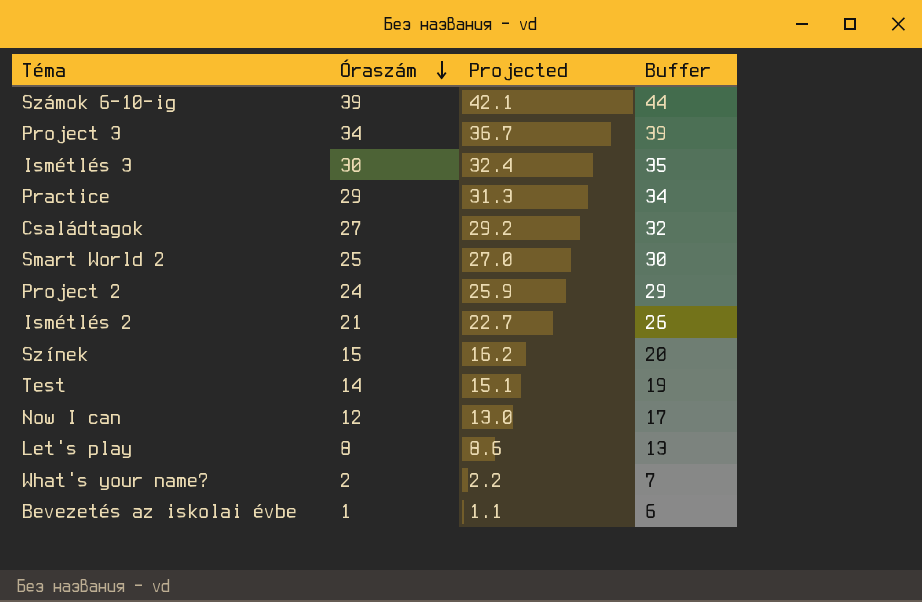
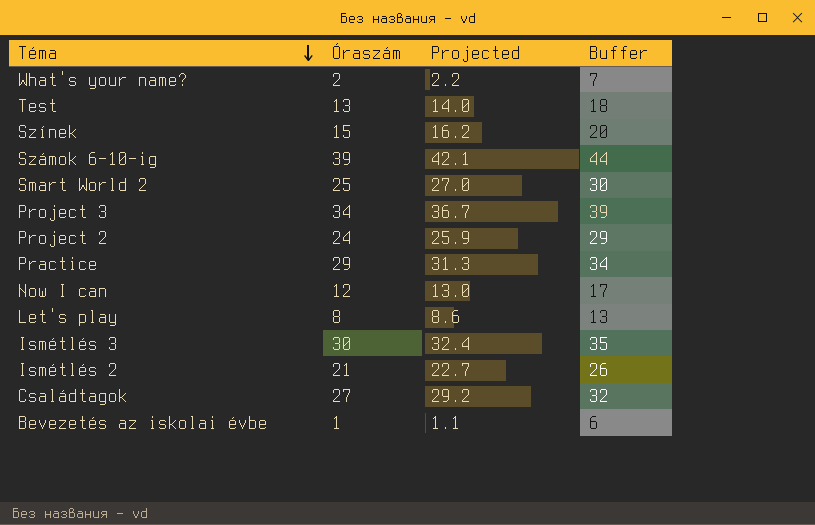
row order: Óraszám descending -> Téma descending
Test | Óraszám: 14 -> 13
Test | Projected: 15.1 -> 14.0
Test | Buffer: 19 -> 18

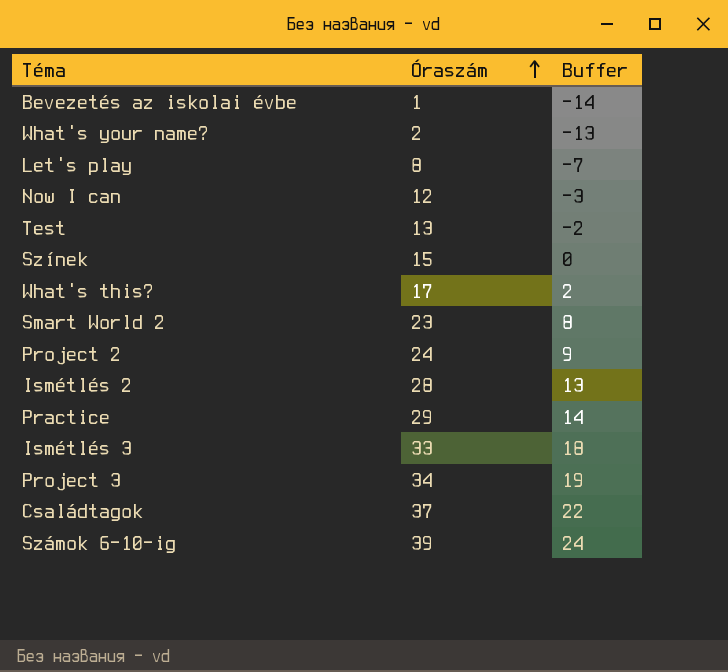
row order: Téma descending -> Óraszám ascending
column Projected | formula: [Óraszám] * 1.08 -> none
column Buffer | formula: [Óraszám] + 5 -> [Óraszám] - 15
row What's this?: none -> 17 | 2
Smart World 2 | Óraszám: 25 -> 23
Ismétlés 2 | Óraszám: 21 -> 28
Ismétlés 3 | Óraszám: 30 -> 33
Családtagok | Óraszám: 27 -> 37

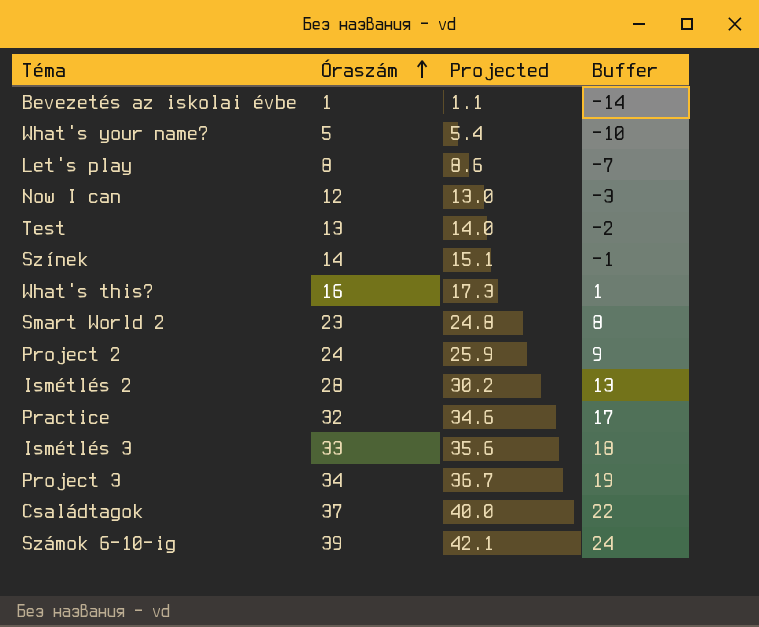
column Projected | formula: none -> [Óraszám] * 1.08
What's your name? | Óraszám: 2 -> 5
What's your name? | Buffer: -13 -> -10
Színek | Óraszám: 15 -> 14
Színek | Buffer: 0 -> -1
What's this? | Óraszám: 17 -> 16
What's this? | Buffer: 2 -> 1
Practice | Óraszám: 29 -> 32
Practice | Buffer: 14 -> 17

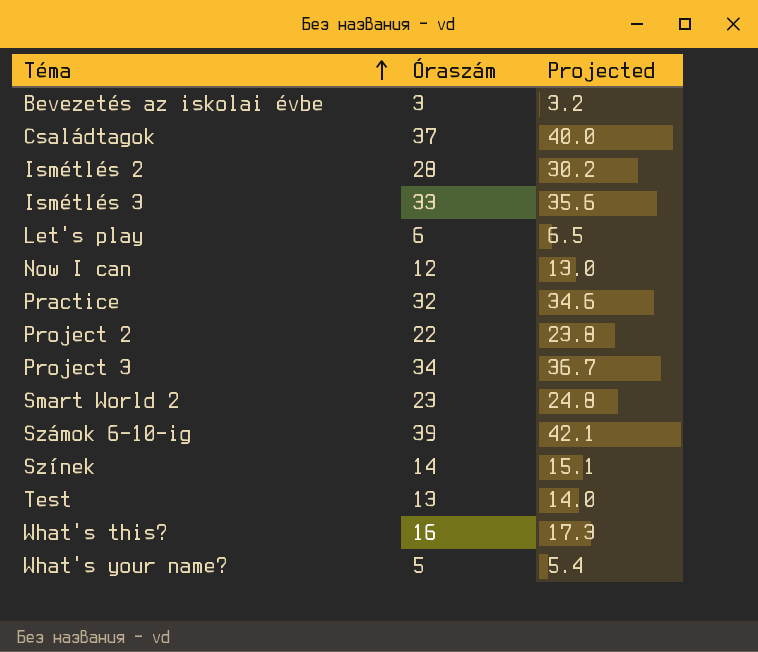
row order: Óraszám ascending -> Téma ascending
column Buffer | formula: [Óraszám] - 15 -> none
Bevezetés az iskolai évbe | Óraszám: 1 -> 3
Bevezetés az iskolai évbe | Projected: 1.1 -> 3.2
Let's play | Óraszám: 8 -> 6
Let's play | Projected: 8.6 -> 6.5
Project 2 | Óraszám: 24 -> 22
Project 2 | Projected: 25.9 -> 23.8

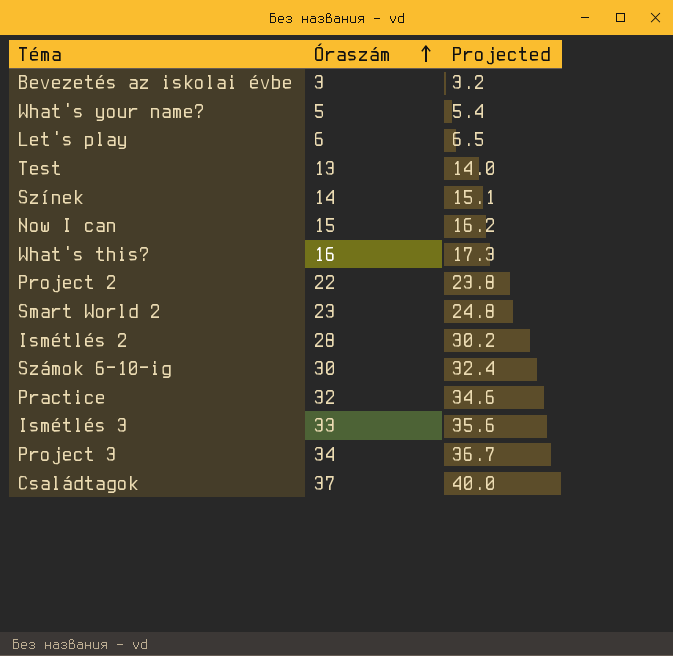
row order: Téma ascending -> Óraszám ascending
Now I can | Óraszám: 12 -> 15
Now I can | Projected: 13.0 -> 16.2
Számok 6-10-ig | Óraszám: 39 -> 30
Számok 6-10-ig | Projected: 42.1 -> 32.4

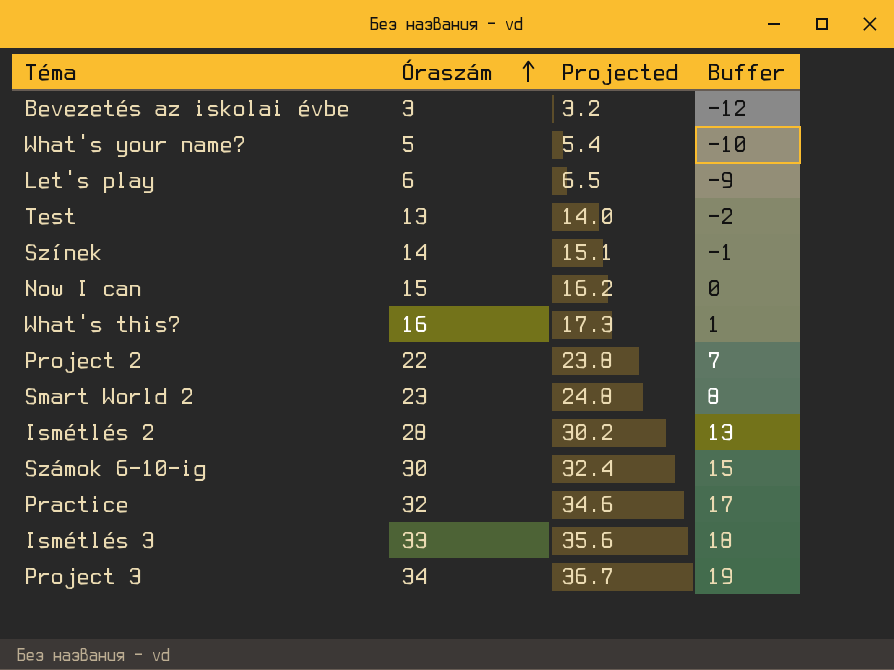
column Buffer | formula: none -> [Óraszám] - 15
row Családtagok: 37 | 40.0 -> none

